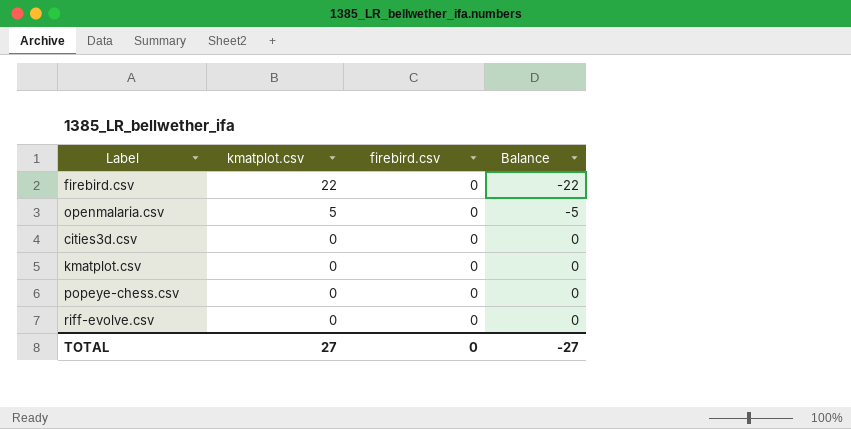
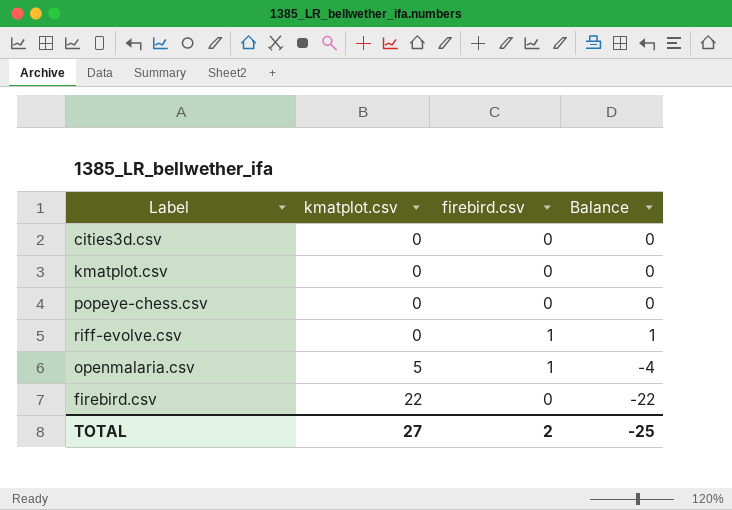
row order: kmatplot.csv descending -> kmatplot.csv ascending
riff-evolve.csv | firebird.csv: 0 -> 1
riff-evolve.csv | Balance: 0 -> 1
openmalaria.csv | firebird.csv: 0 -> 1
openmalaria.csv | Balance: -5 -> -4
TOTAL | firebird.csv: 0 -> 2
TOTAL | Balance: -27 -> -25

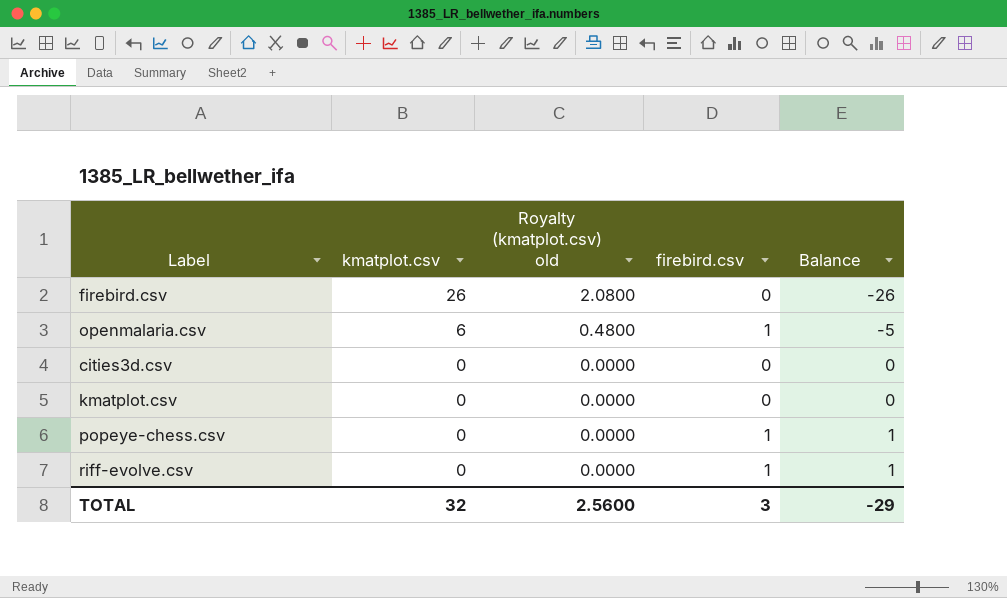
row order: kmatplot.csv ascending -> kmatplot.csv descending
column Royalty (kmatplot.csv) old | formula: none -> [kmatplot.csv] * 0.08
firebird.csv | kmatplot.csv: 22 -> 26
firebird.csv | Balance: -22 -> -26
openmalaria.csv | kmatplot.csv: 5 -> 6
openmalaria.csv | Balance: -4 -> -5
popeye-chess.csv | firebird.csv: 0 -> 1
popeye-chess.csv | Balance: 0 -> 1
TOTAL | kmatplot.csv: 27 -> 32
TOTAL | firebird.csv: 2 -> 3
TOTAL | Balance: -25 -> -29

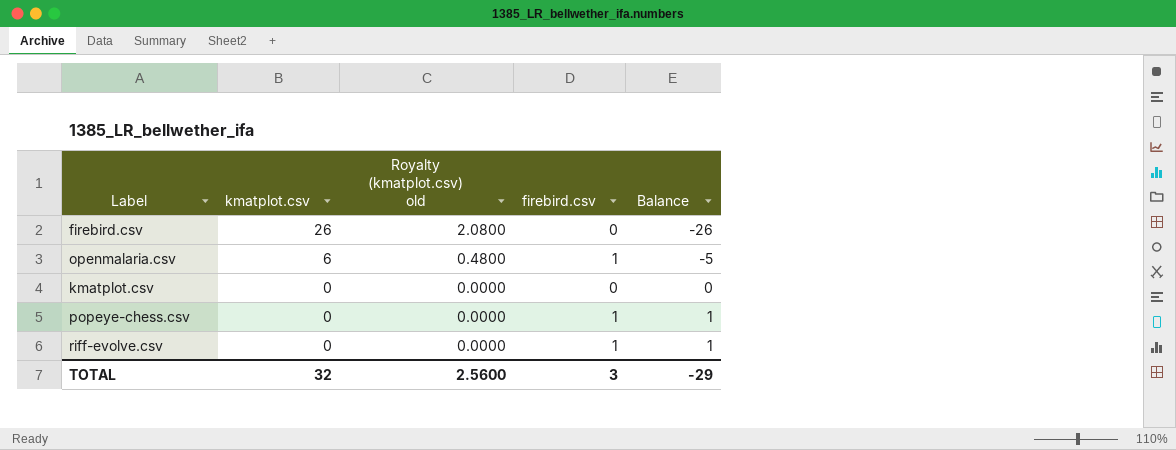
row cities3d.csv: 0 | 0.0000 | 0 | 0 -> none

